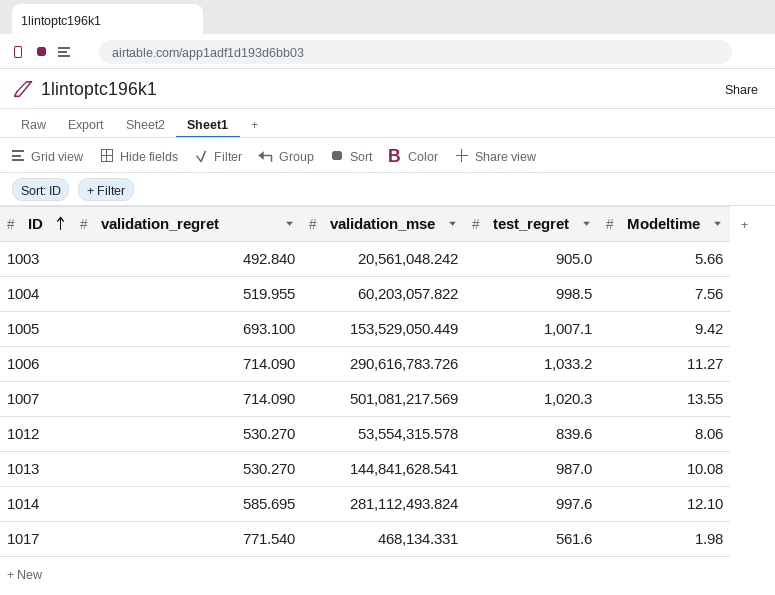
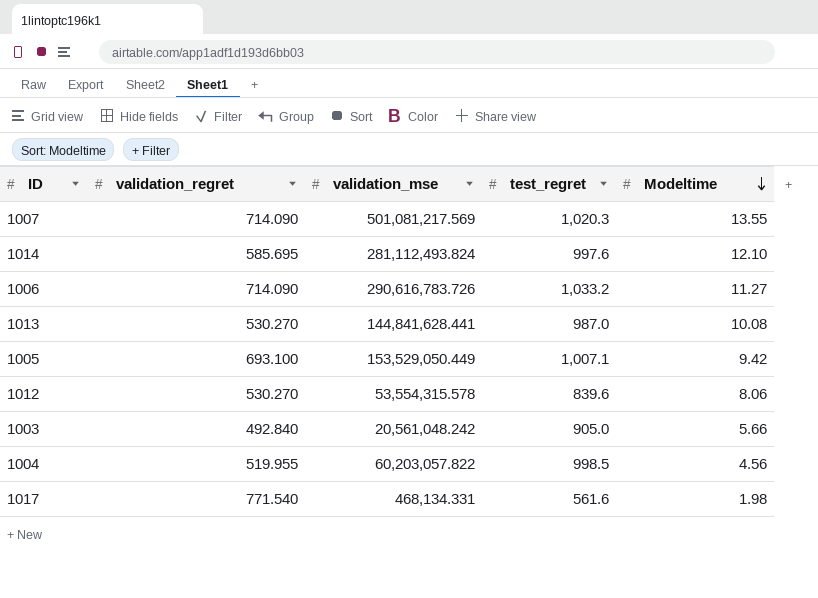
row order: ID ascending -> Modeltime descending
1013 | validation_mse: 144,841,628.541 -> 144,841,628.441
1004 | Modeltime: 7.56 -> 4.56

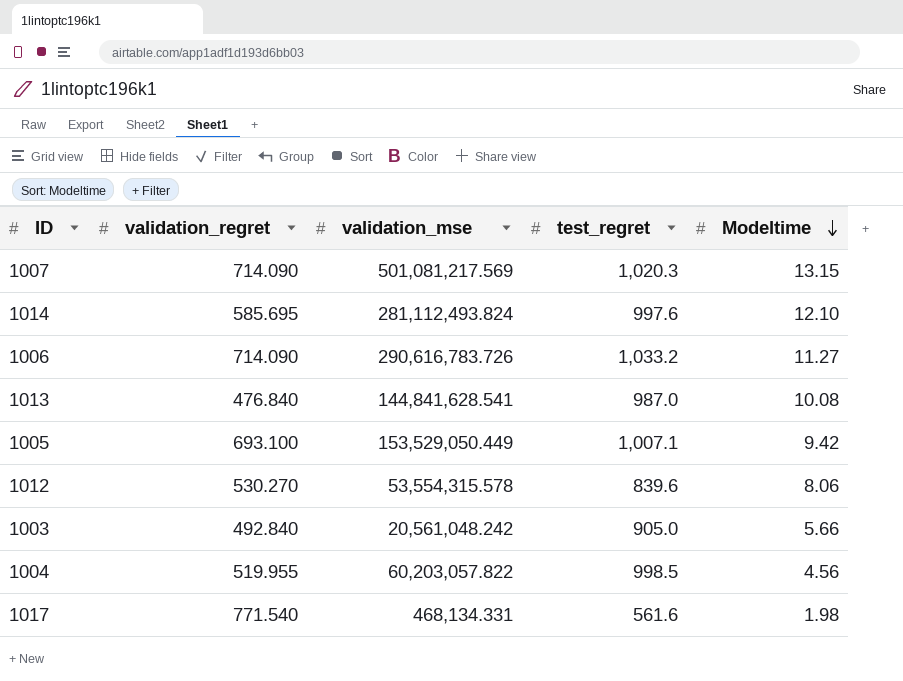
1007 | Modeltime: 13.55 -> 13.15
1013 | validation_regret: 530.270 -> 476.840
1013 | validation_mse: 144,841,628.441 -> 144,841,628.541

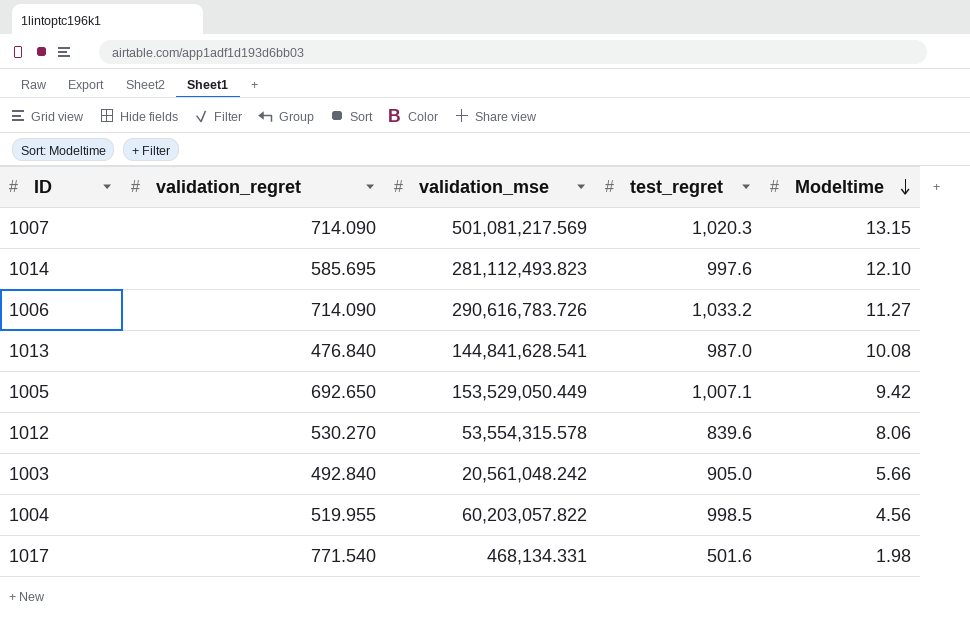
1014 | validation_mse: 281,112,493.824 -> 281,112,493.823
1005 | validation_regret: 693.100 -> 692.650
1017 | test_regret: 561.6 -> 501.6

